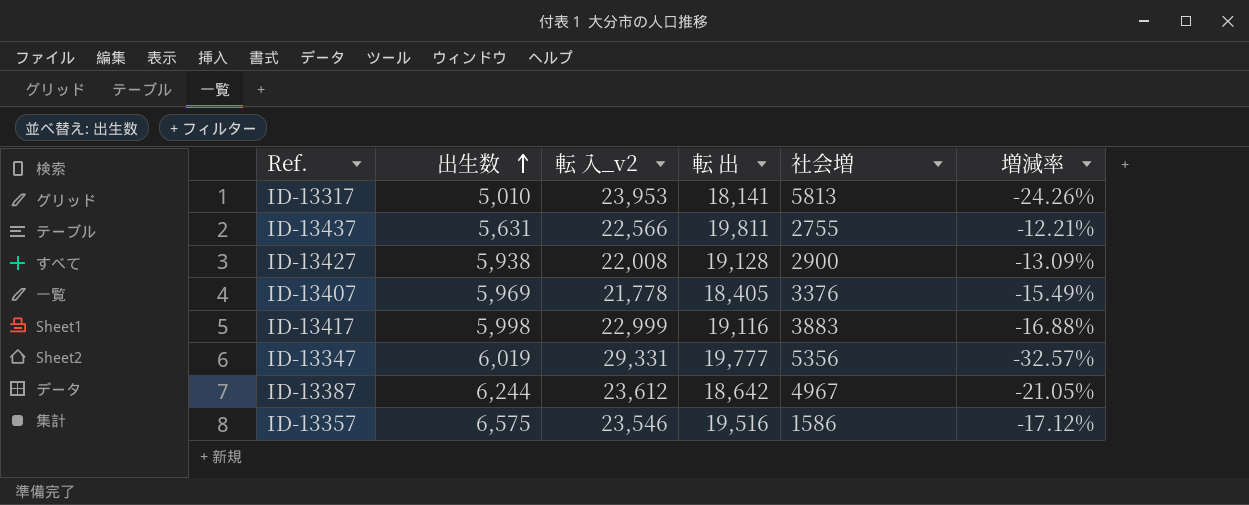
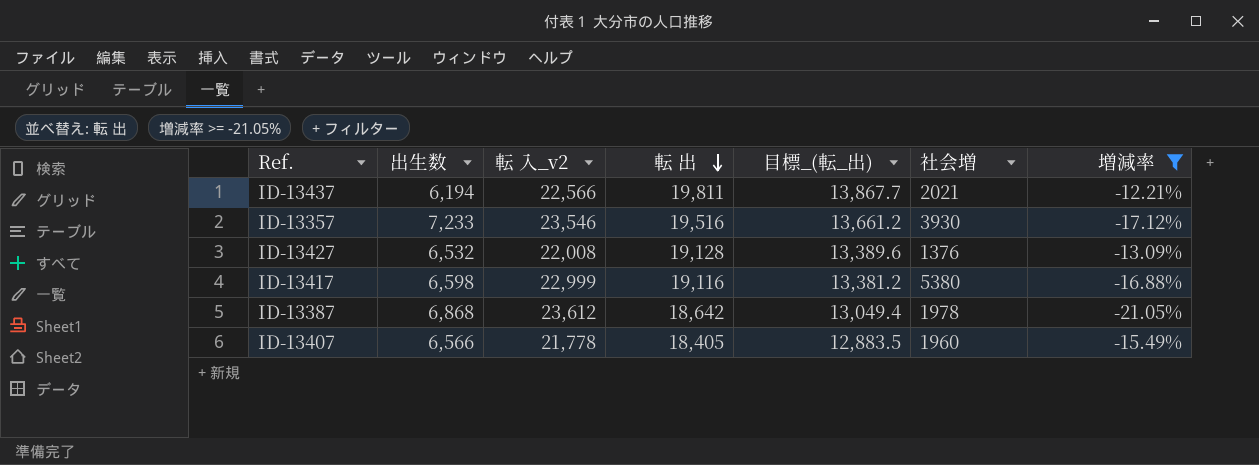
filter: none -> 増減率 >= -21.05%
row order: 出生数 ascending -> 転 出 descending
column 目標_(転_出) | formula: none -> [転 出] * 0.7
ID-13437 | 出生数: 5,631 -> 6,194
ID-13437 | 社会増: 2755 -> 2021
ID-13357 | 出生数: 6,575 -> 7,233
ID-13357 | 社会増: 1586 -> 3930
ID-13427 | 出生数: 5,938 -> 6,532
ID-13427 | 社会増: 2900 -> 1376
ID-13417 | 出生数: 5,998 -> 6,598
ID-13417 | 社会増: 3883 -> 5380
ID-13387 | 出生数: 6,244 -> 6,868
ID-13387 | 社会増: 4967 -> 1978
ID-13407 | 出生数: 5,969 -> 6,566
ID-13407 | 社会増: 3376 -> 1960

